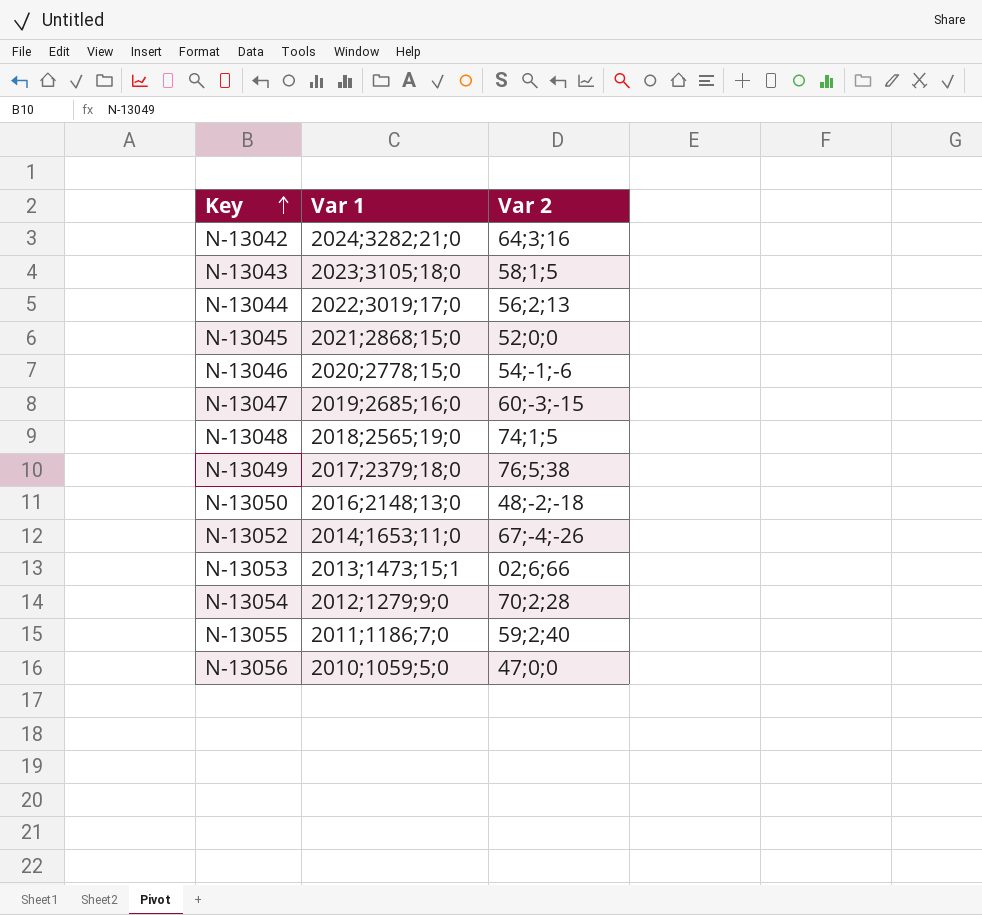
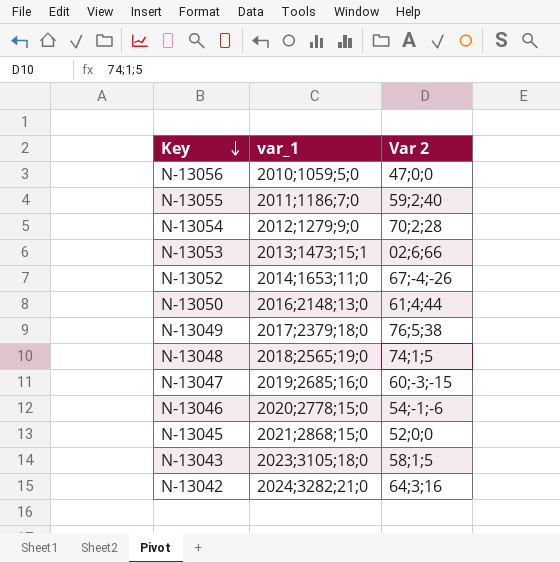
row order: Key ascending -> Key descending
column name: Var 1 -> var_1
row N-13044: 2022;3019;17;0 | 56;2;13 -> none
N-13050 | Var 2: 48;-2;-18 -> 61;4;44

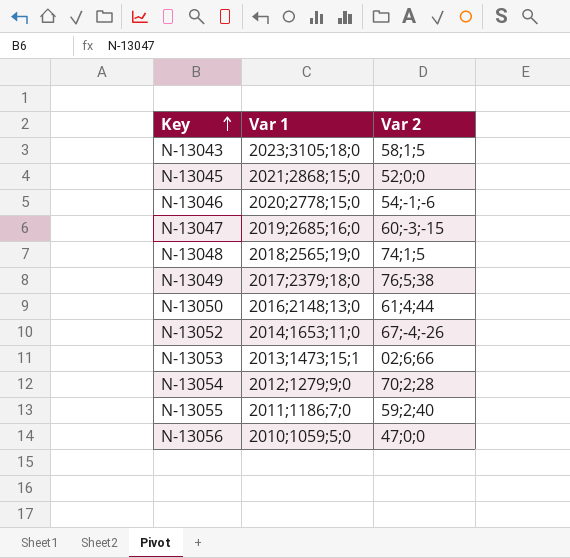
row order: Key descending -> Key ascending
column name: var_1 -> Var 1
row N-13042: 2024;3282;21;0 | 64;3;16 -> none

